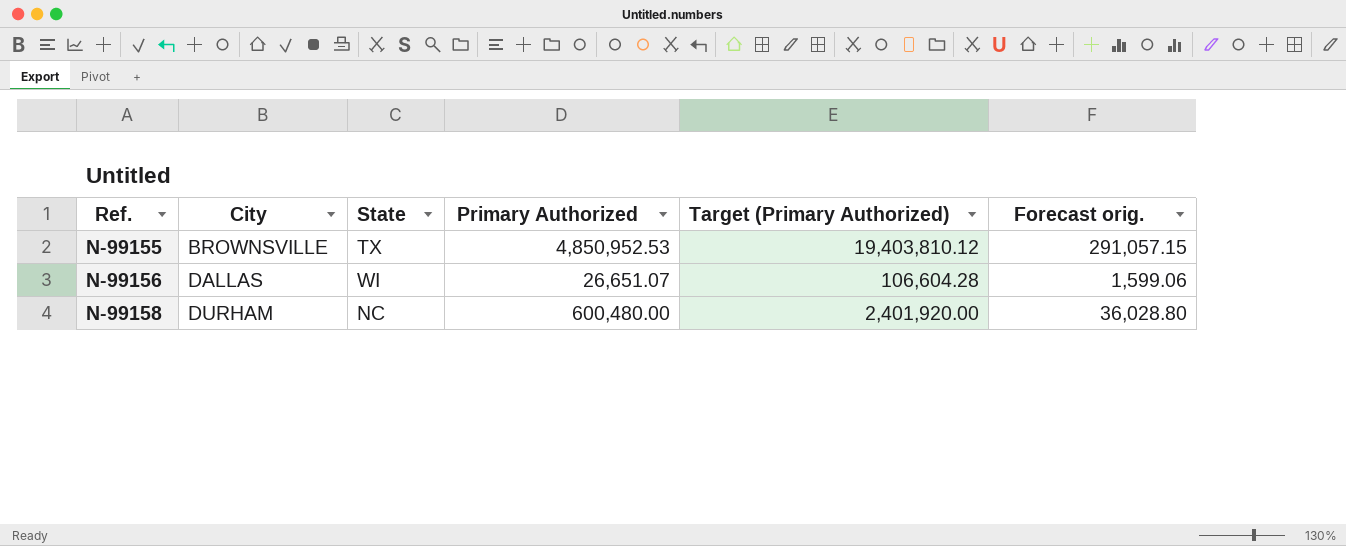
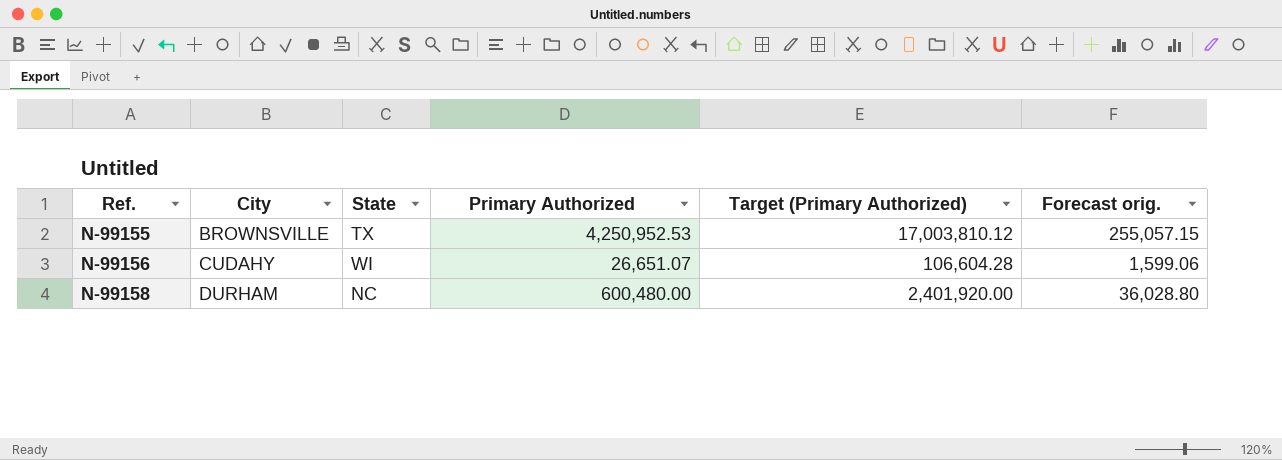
N-99155 | Primary Authorized: 4,850,952.53 -> 4,250,952.53
N-99155 | Target (Primary Authorized): 19,403,810.12 -> 17,003,810.12
N-99155 | Forecast orig.: 291,057.15 -> 255,057.15
N-99156 | City: DALLAS -> CUDAHY

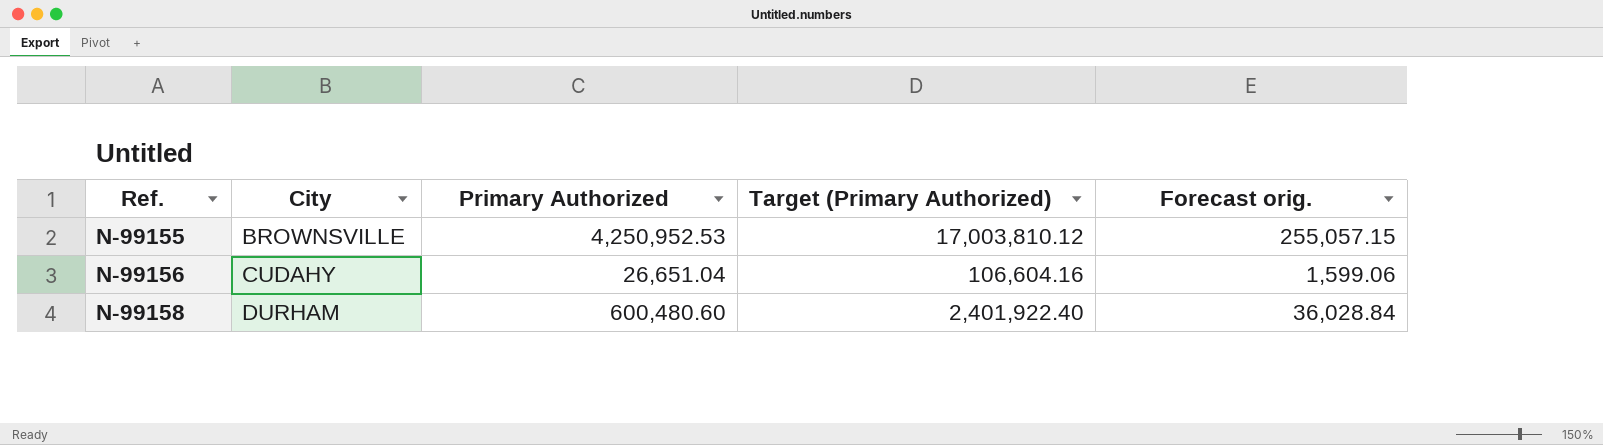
column State | position: 3 -> none
N-99156 | Primary Authorized: 26,651.07 -> 26,651.04
N-99156 | Target (Primary Authorized): 106,604.28 -> 106,604.16
N-99158 | Primary Authorized: 600,480.00 -> 600,480.60
N-99158 | Target (Primary Authorized): 2,401,920.00 -> 2,401,922.40
N-99158 | Forecast orig.: 36,028.80 -> 36,028.84

